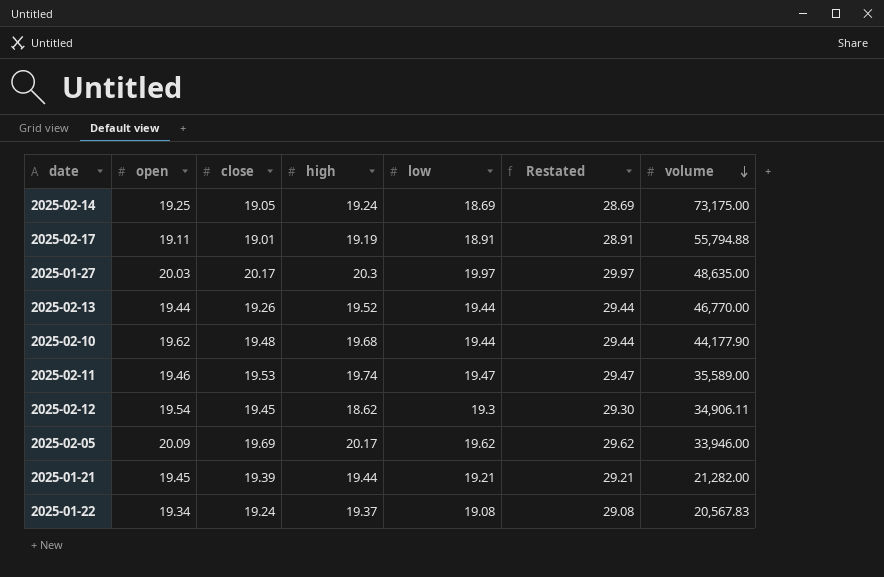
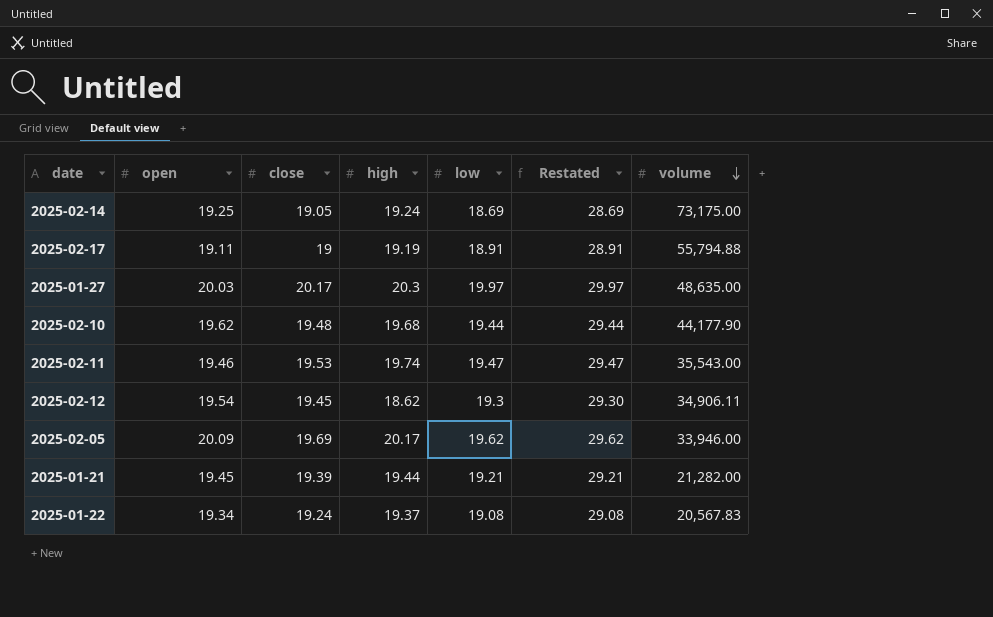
row 2025-02-13: 19.44 | 19.26 | 19.52 | 19.44 | 29.44 | 46,770.00 -> none
2025-02-17 | close: 19.01 -> 19
2025-02-11 | volume: 35,589.00 -> 35,543.00

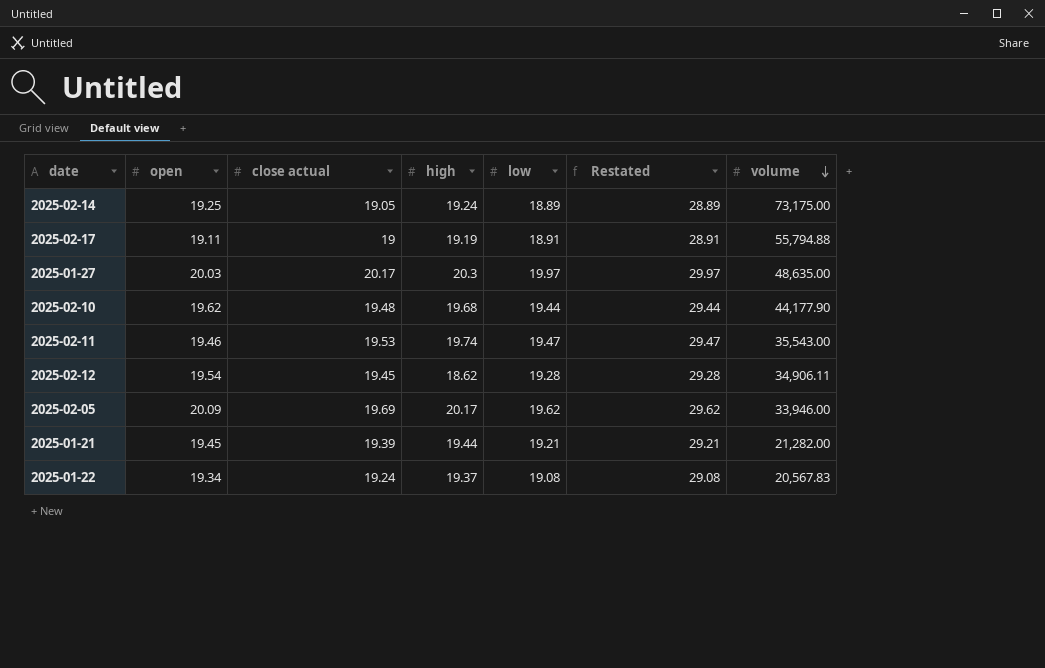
column name: close -> close actual
2025-02-14 | low: 18.69 -> 18.89
2025-02-14 | Restated: 28.69 -> 28.89
2025-02-12 | low: 19.3 -> 19.28
2025-02-12 | Restated: 29.30 -> 29.28

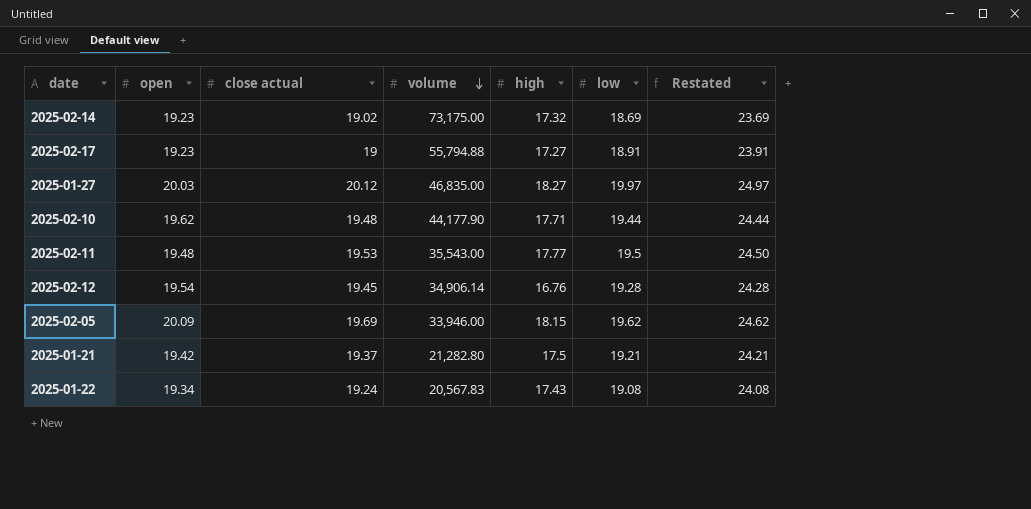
column volume | position: 7 -> 4
column Restated | formula: [low] + 10 -> [low] + 5
2025-02-14 | open: 19.25 -> 19.23
2025-02-14 | close actual: 19.05 -> 19.02
2025-02-14 | high: 19.24 -> 17.32
2025-02-14 | low: 18.89 -> 18.69
2025-02-17 | open: 19.11 -> 19.23
2025-02-17 | high: 19.19 -> 17.27
2025-01-27 | close actual: 20.17 -> 20.12
2025-01-27 | volume: 48,635.00 -> 46,835.00
2025-01-27 | high: 20.3 -> 18.27
2025-02-10 | high: 19.68 -> 17.71
2025-02-11 | open: 19.46 -> 19.48
2025-02-11 | high: 19.74 -> 17.77
2025-02-11 | low: 19.47 -> 19.5
2025-02-12 | volume: 34,906.11 -> 34,906.14
2025-02-12 | high: 18.62 -> 16.76
2025-02-05 | high: 20.17 -> 18.15
2025-01-21 | open: 19.45 -> 19.42
2025-01-21 | close actual: 19.39 -> 19.37
2025-01-21 | volume: 21,282.00 -> 21,282.80
2025-01-21 | high: 19.44 -> 17.5
2025-01-22 | high: 19.37 -> 17.43

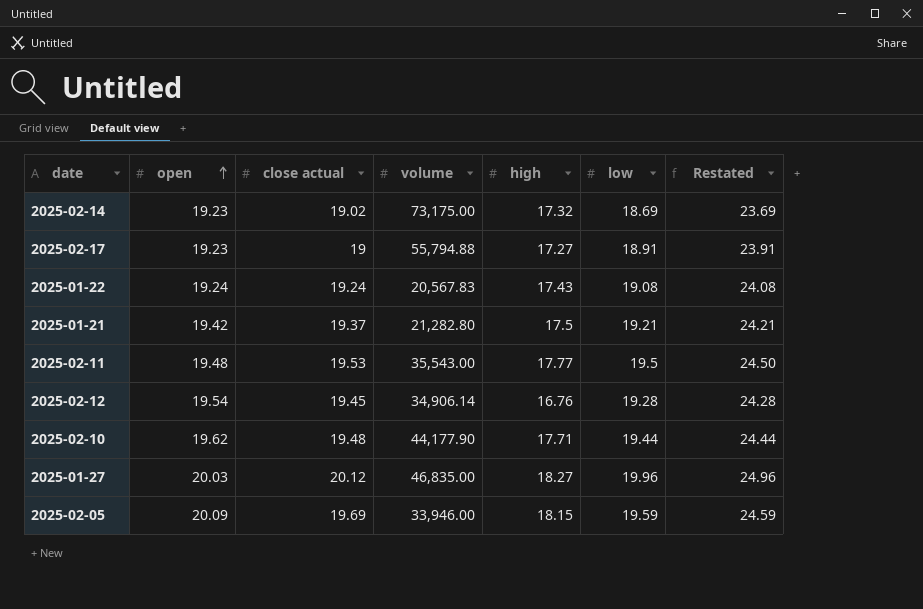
row order: volume descending -> open ascending
2025-01-22 | open: 19.34 -> 19.24
2025-01-27 | low: 19.97 -> 19.96
2025-01-27 | Restated: 24.97 -> 24.96
2025-02-05 | low: 19.62 -> 19.59
2025-02-05 | Restated: 24.62 -> 24.59

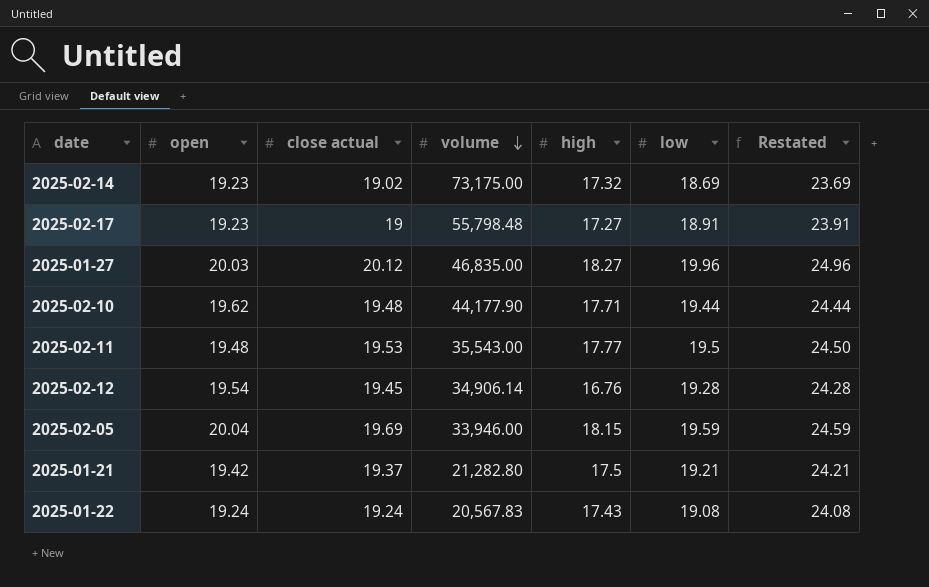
row order: open ascending -> volume descending
2025-02-17 | volume: 55,794.88 -> 55,798.48
2025-02-05 | open: 20.09 -> 20.04

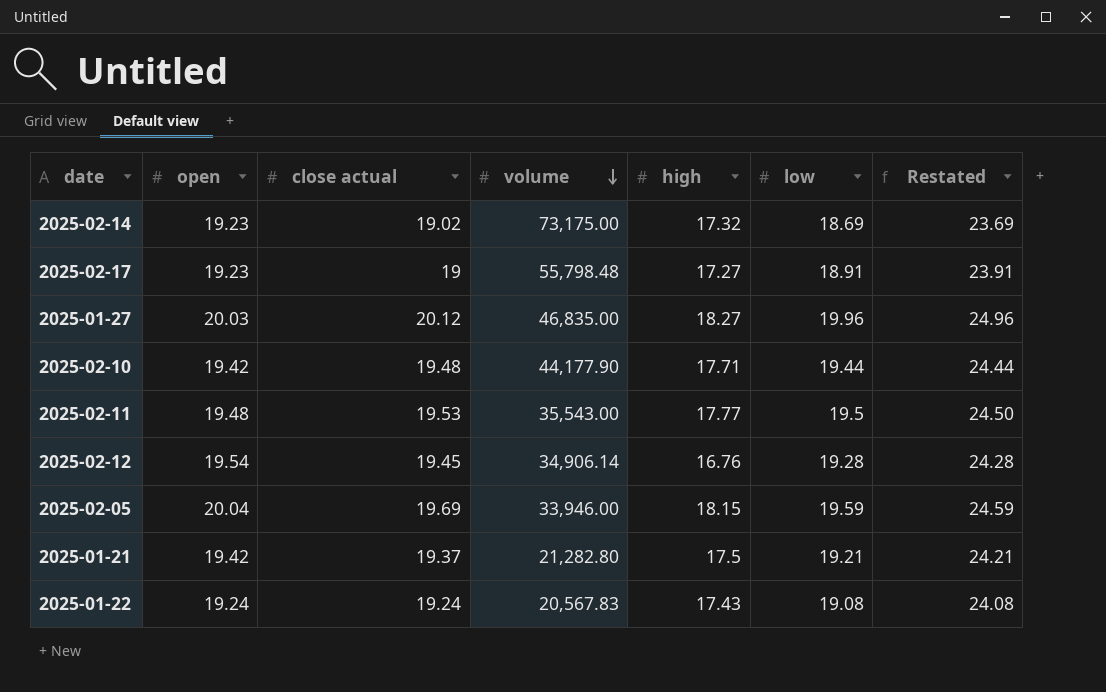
2025-02-10 | open: 19.62 -> 19.42

